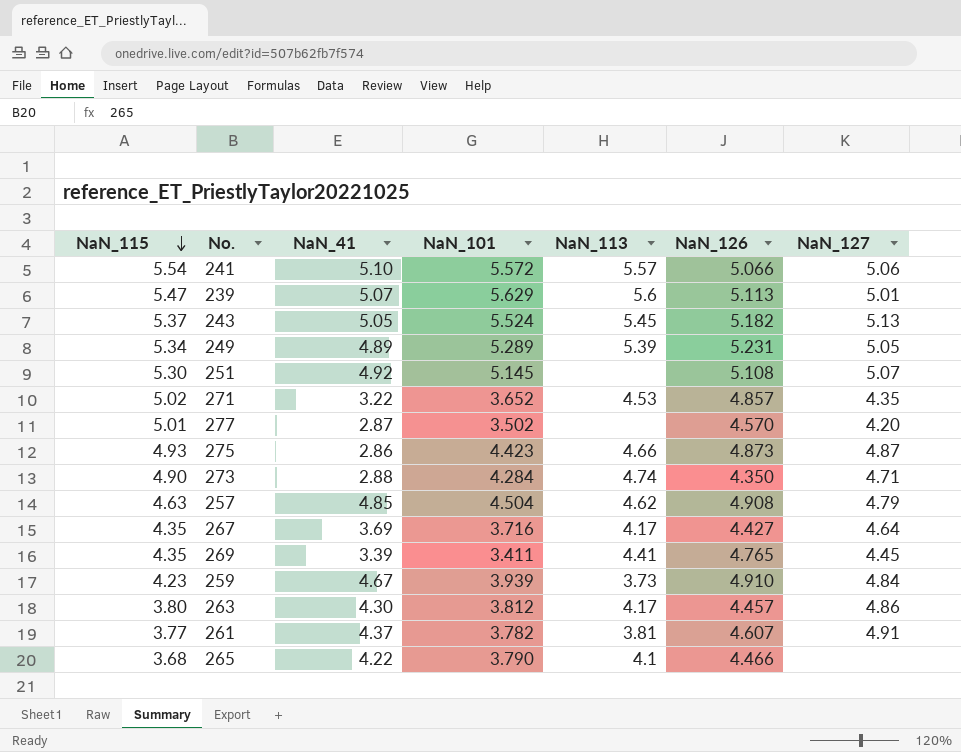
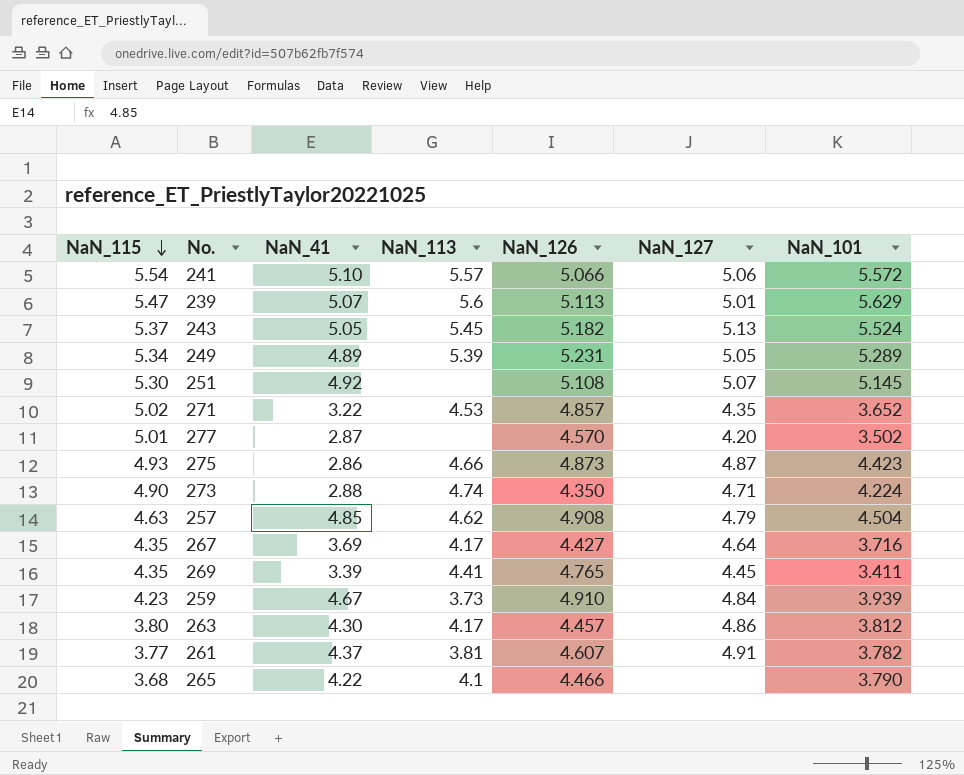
column NaN_101 | position: 4 -> 7
273 | NaN_101: 4.284 -> 4.224

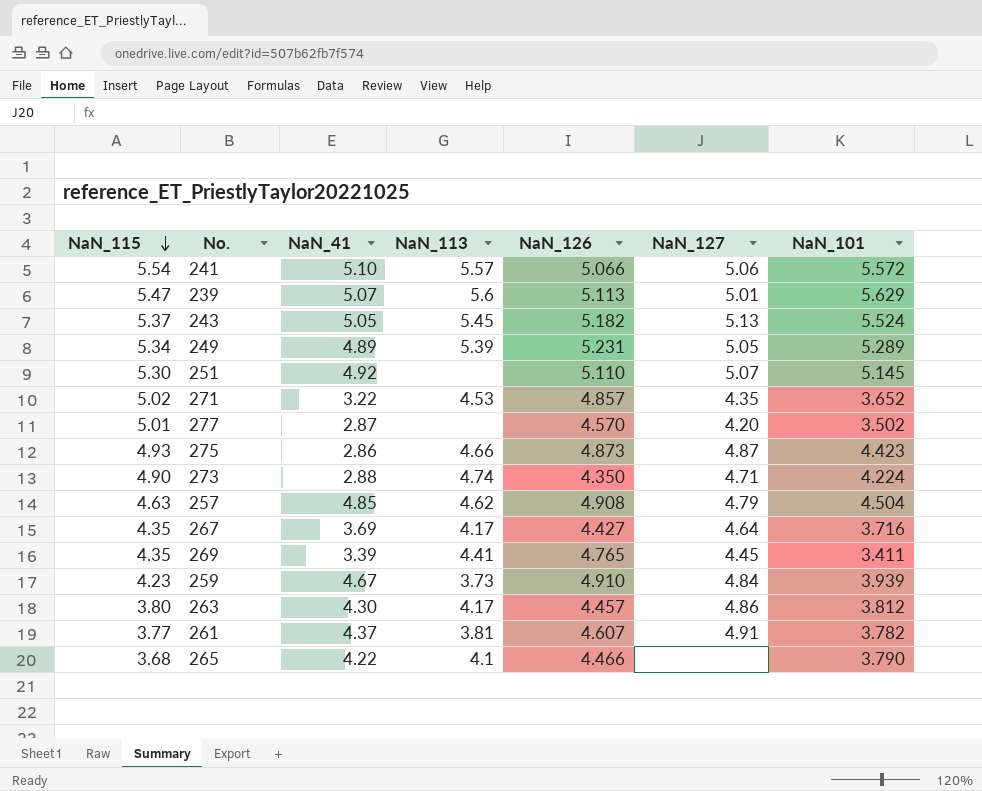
251 | NaN_126: 5.108 -> 5.110

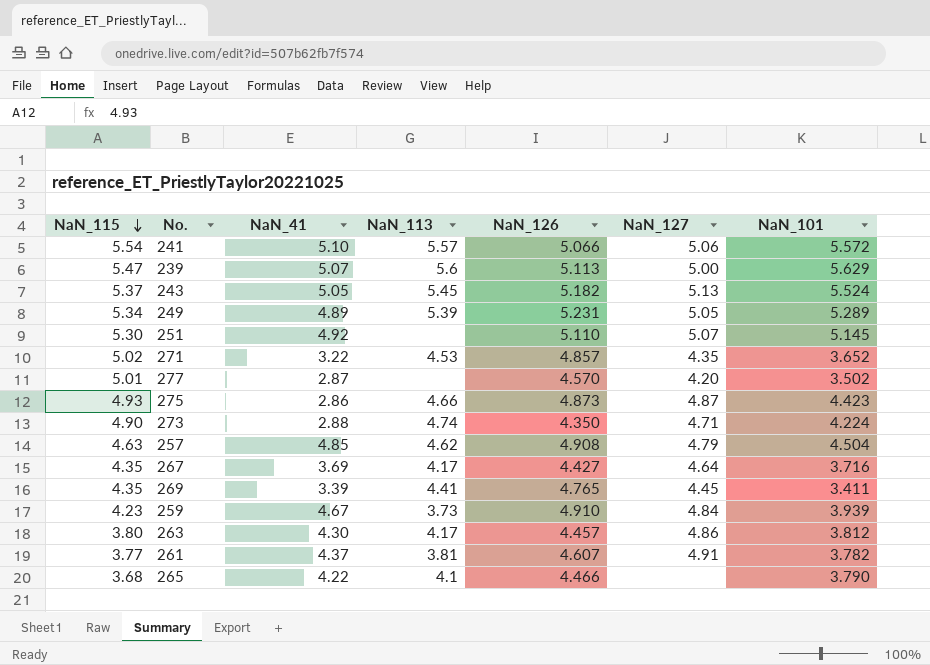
239 | NaN_127: 5.01 -> 5.00

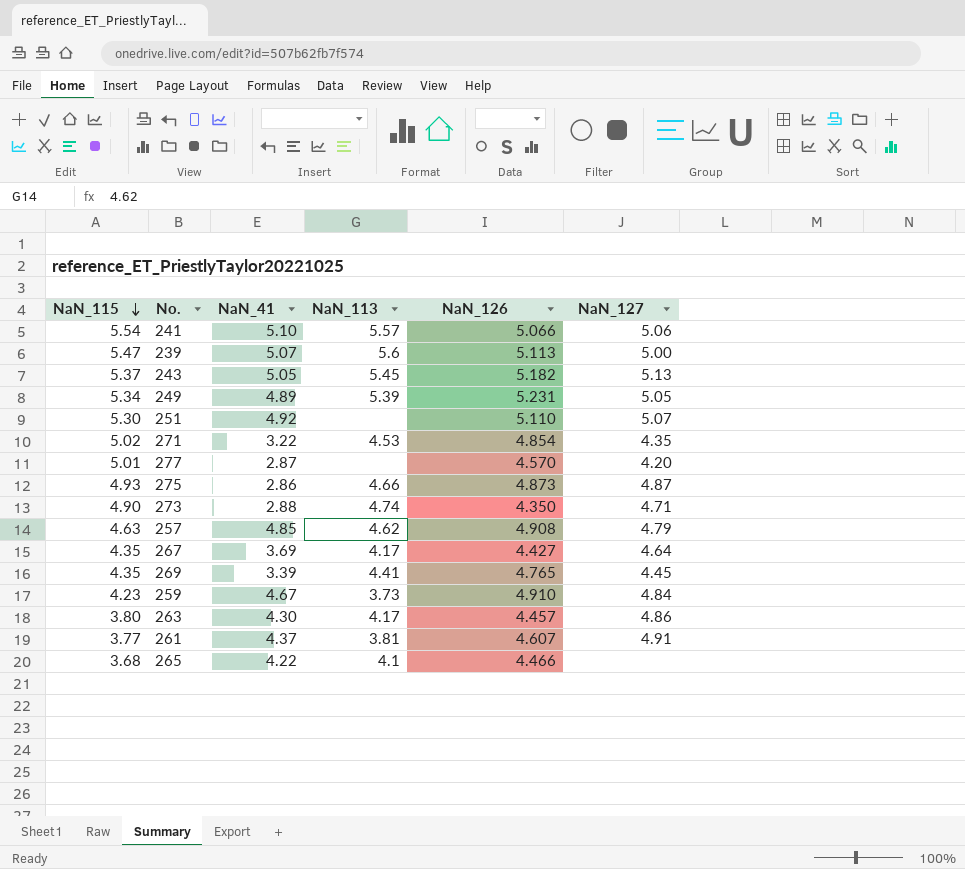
column NaN_101 | position: 7 -> none
271 | NaN_126: 4.857 -> 4.854

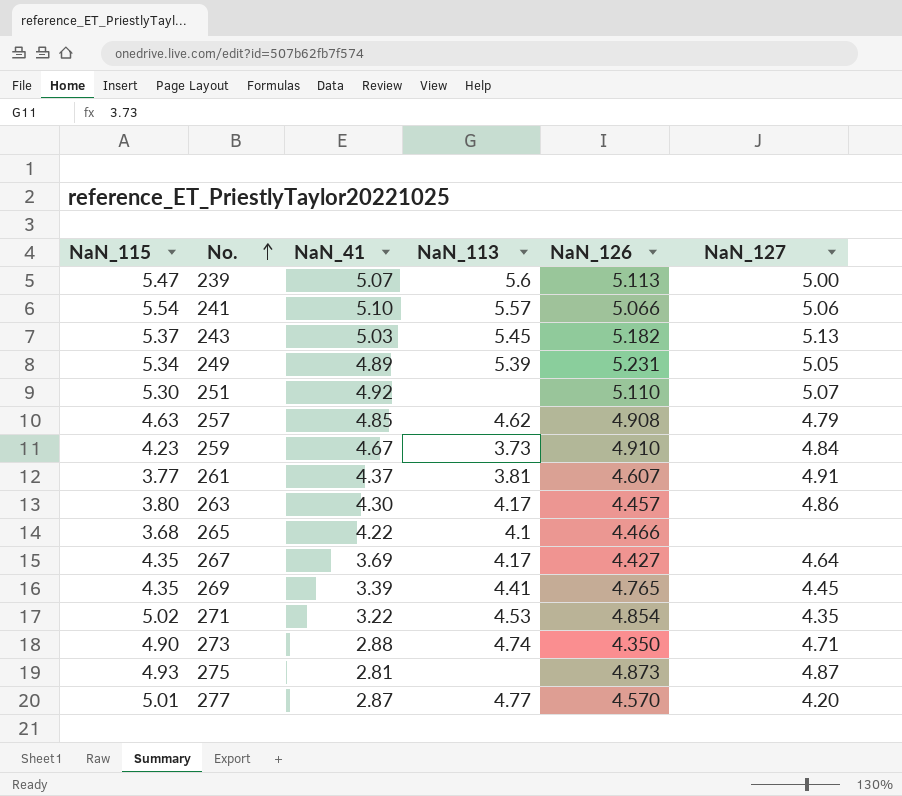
row order: NaN_115 descending -> No. ascending
243 | NaN_41: 5.05 -> 5.03
275 | NaN_41: 2.86 -> 2.81
275 | NaN_113: 4.66 -> none
277 | NaN_113: none -> 4.77

